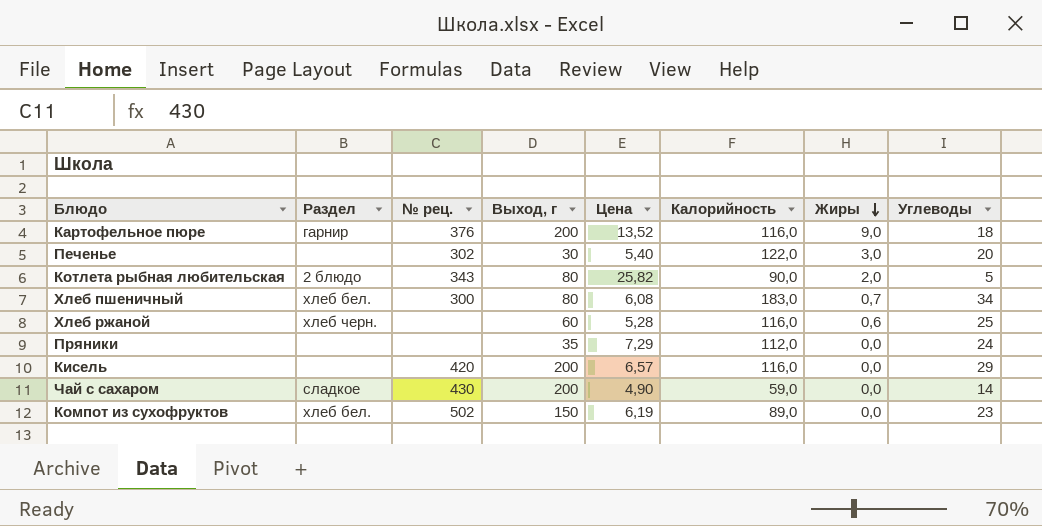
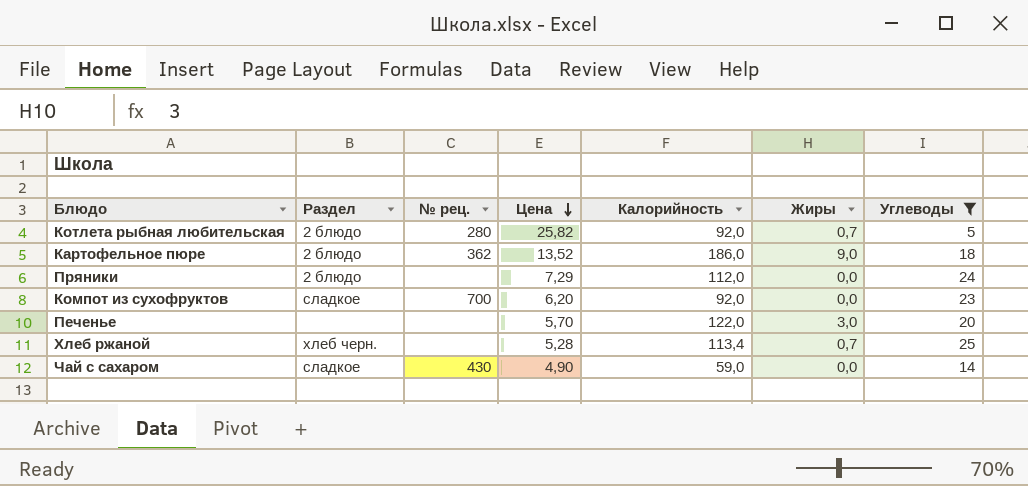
filter: none -> Углеводы <= 25
row order: Жиры descending -> Цена descending
column Выход, г | position: 4 -> none
Котлета рыбная любительская | № рец.: 343 -> 280
Котлета рыбная любительская | Калорийность: 90,0 -> 92,0
Котлета рыбная любительская | Жиры: 2,0 -> 0,7
Картофельное пюре | Раздел: гарнир -> 2 блюдо
Картофельное пюре | № рец.: 376 -> 362
Картофельное пюре | Калорийность: 116,0 -> 186,0
Пряники | Раздел: none -> 2 блюдо
Компот из сухофруктов | Раздел: хлеб бел. -> сладкое
Компот из сухофруктов | № рец.: 502 -> 700
Компот из сухофруктов | Цена: 6,19 -> 6,20
Компот из сухофруктов | Калорийность: 89,0 -> 92,0
Печенье | № рец.: 302 -> none
Печенье | Цена: 5,40 -> 5,70
Хлеб ржаной | Калорийность: 116,0 -> 113,4
Хлеб ржаной | Жиры: 0,6 -> 0,7

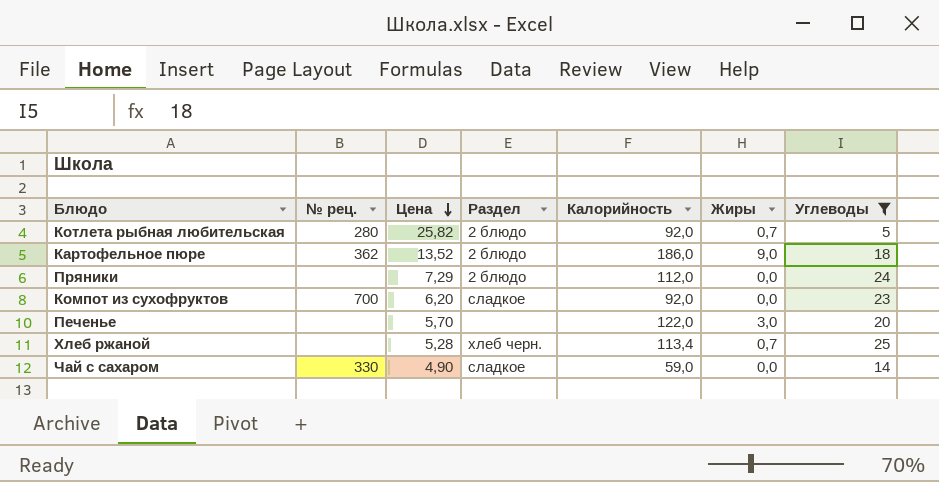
column Раздел | position: 2 -> 4
Чай с сахаром | № рец.: 430 -> 330

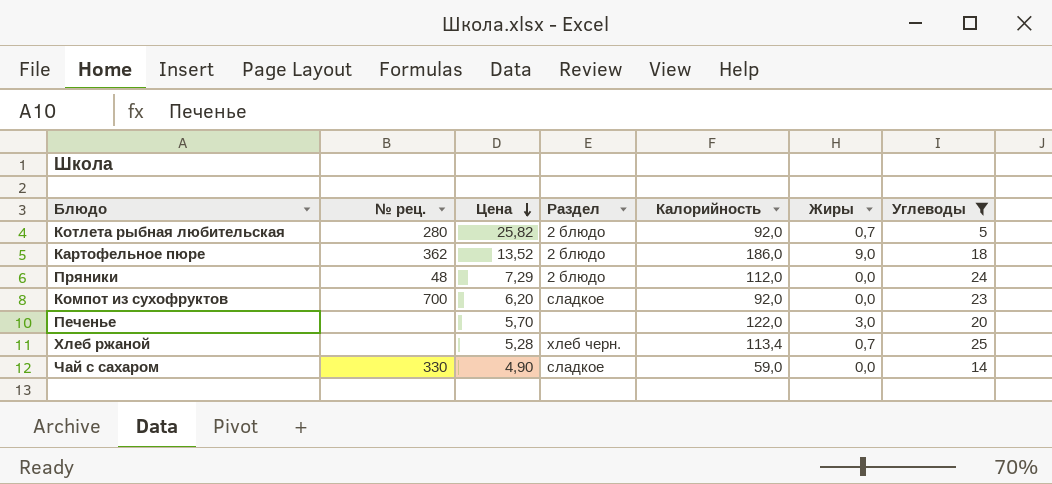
Пряники | № рец.: none -> 48

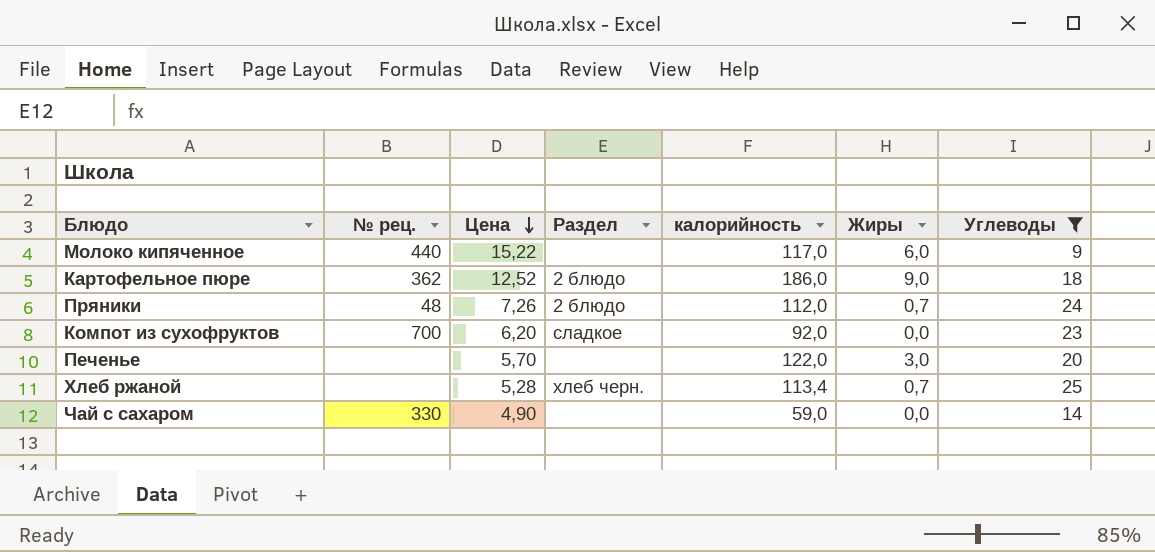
column name: Калорийность -> калорийность
row Котлета рыбная любительская: 280 | 25,82 | 2 блюдо | 92,0 | 0,7 | 5 -> none
row Молоко кипяченное: none -> 440 | 15,22 | none | 117,0 | 6,0 | 9
Картофельное пюре | Цена: 13,52 -> 12,52
Пряники | Цена: 7,29 -> 7,26
Пряники | Жиры: 0,0 -> 0,7
Чай с сахаром | Раздел: сладкое -> none

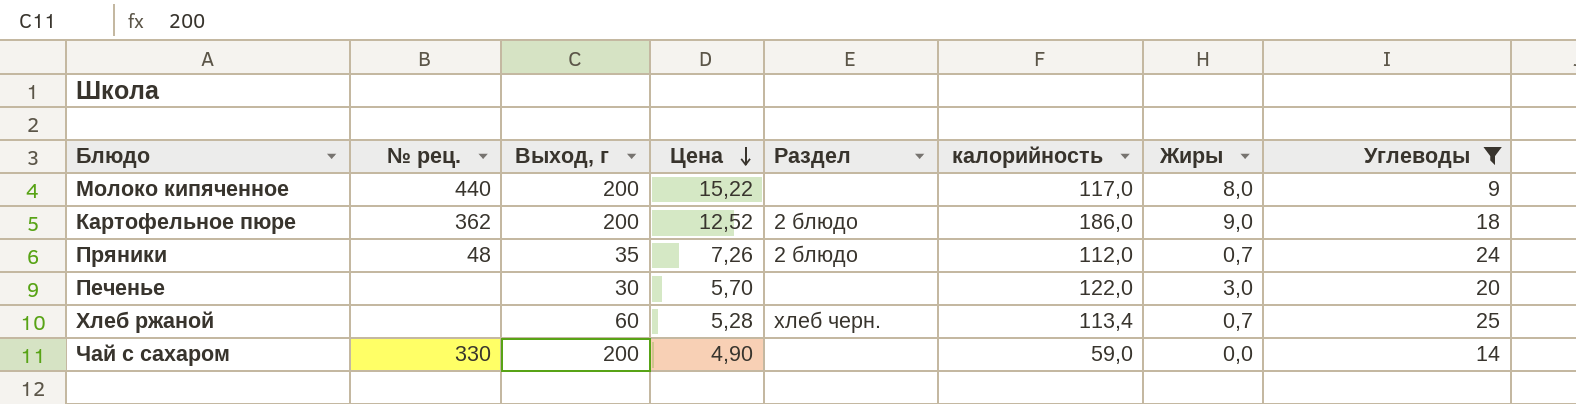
column Выход, г | position: none -> 3
row Компот из сухофруктов: 700 | 6,20 | сладкое | 92,0 | 0,0 | 23 -> none
Молоко кипяченное | Жиры: 6,0 -> 8,0

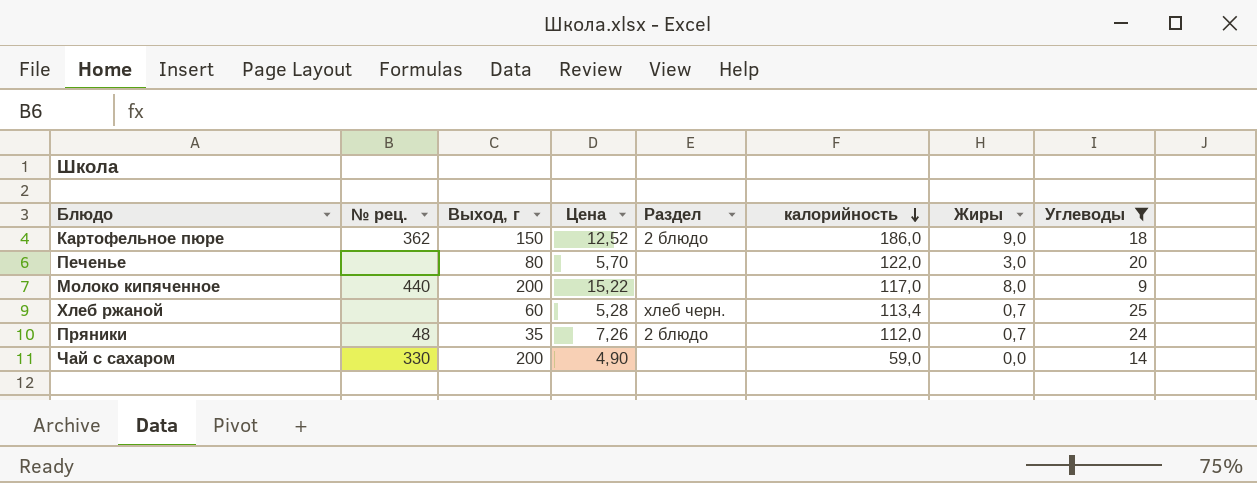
row order: Цена descending -> калорийность descending
Картофельное пюре | Выход, г: 200 -> 150
Печенье | Выход, г: 30 -> 80

